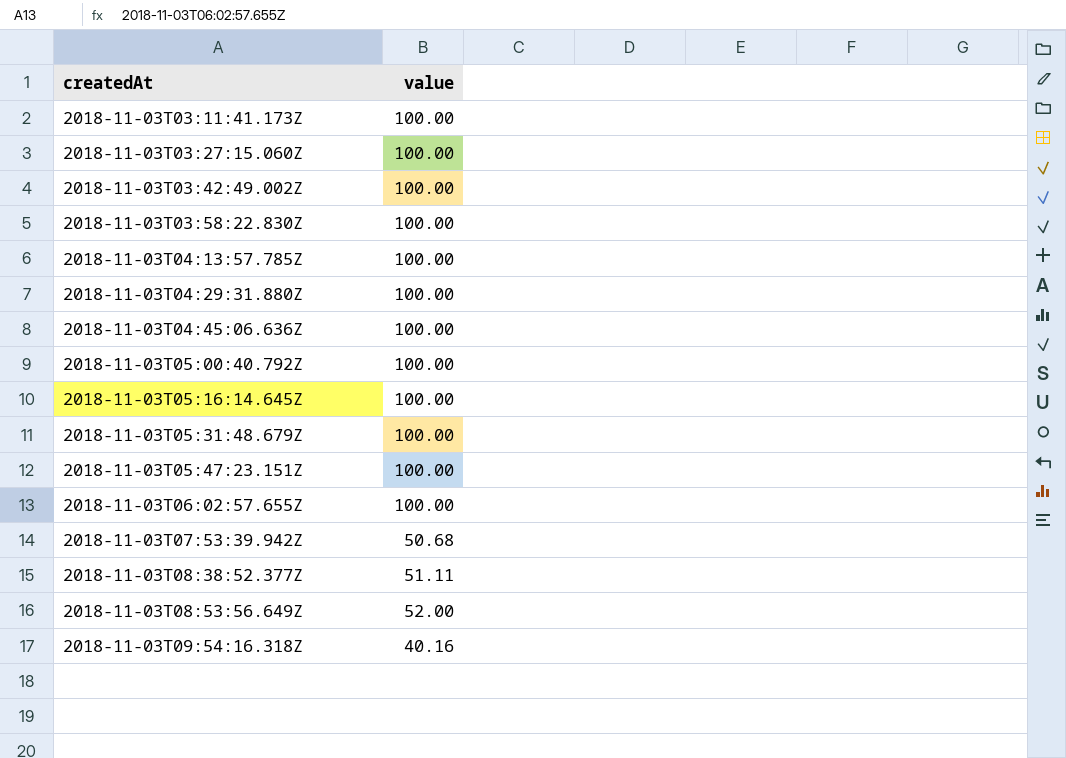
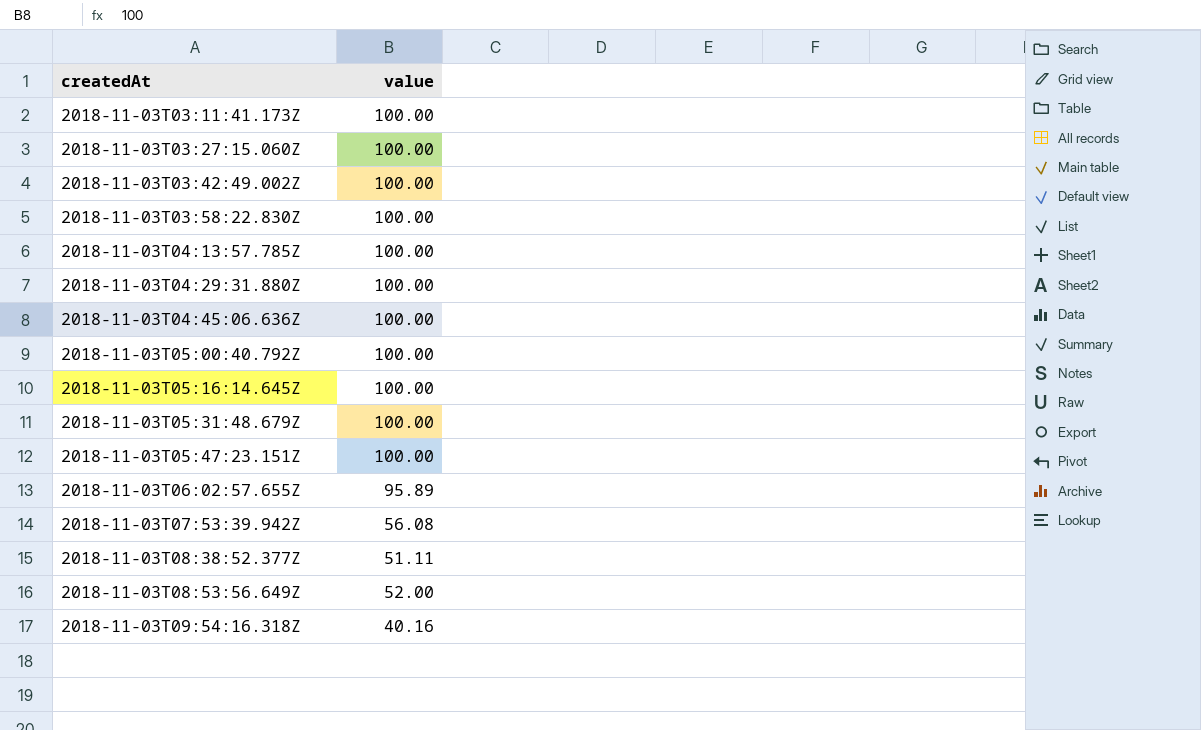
2018-11-03T06:02:57.655Z | value: 100.00 -> 95.89
2018-11-03T07:53:39.942Z | value: 50.68 -> 56.08

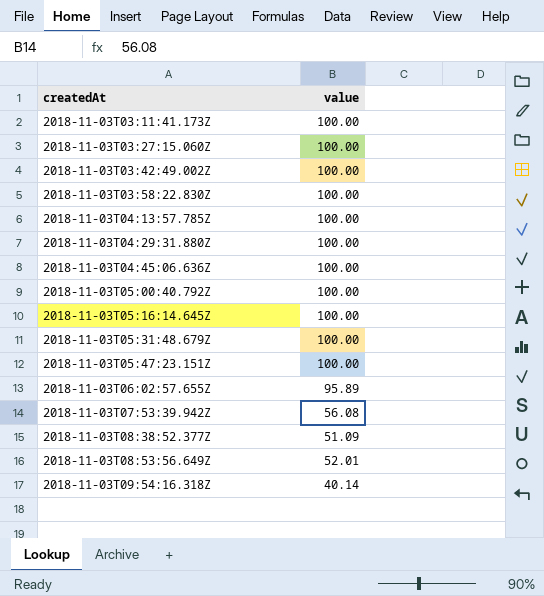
2018-11-03T08:38:52.377Z | value: 51.11 -> 51.09
2018-11-03T08:53:56.649Z | value: 52.00 -> 52.01
2018-11-03T09:54:16.318Z | value: 40.16 -> 40.14

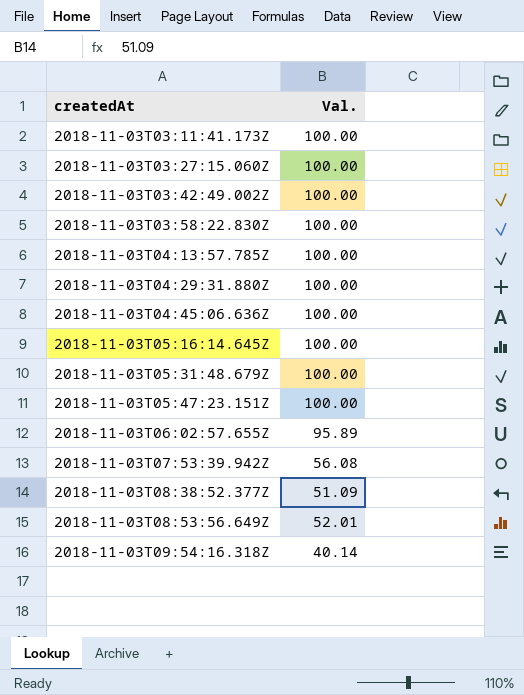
column name: value -> Val.
row 2018-11-03T05:00:40.792Z: 100.00 -> none

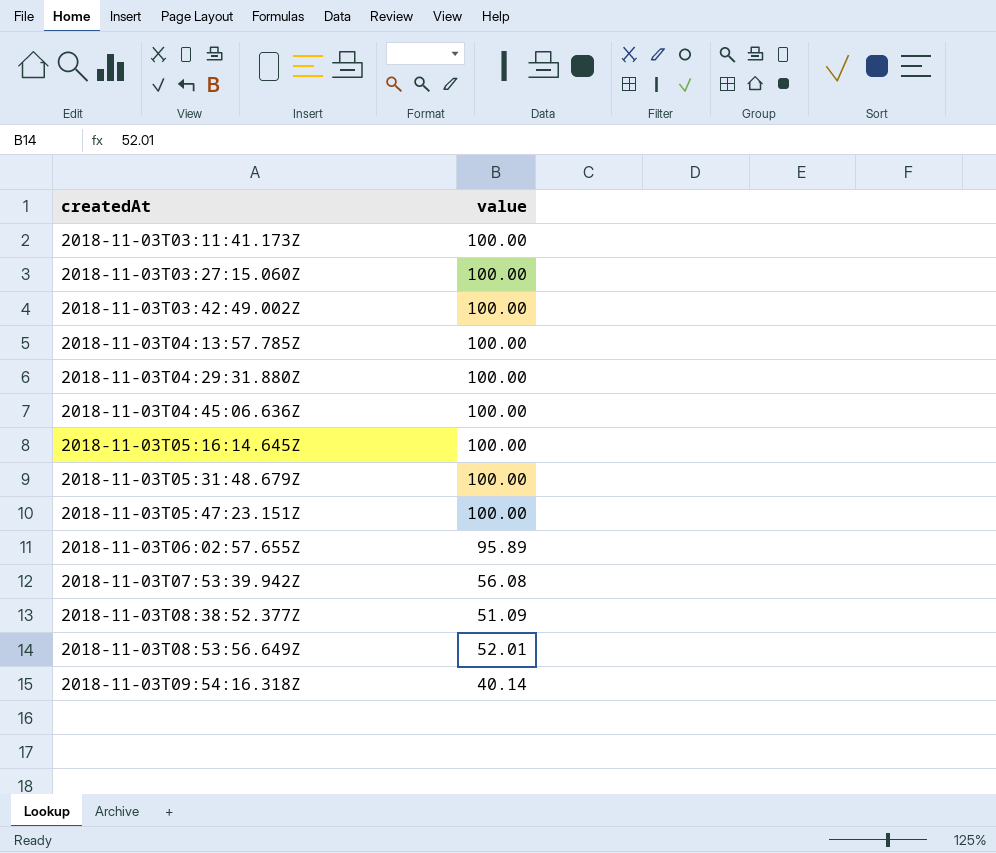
column name: Val. -> value
row 2018-11-03T03:58:22.830Z: 100.00 -> none

